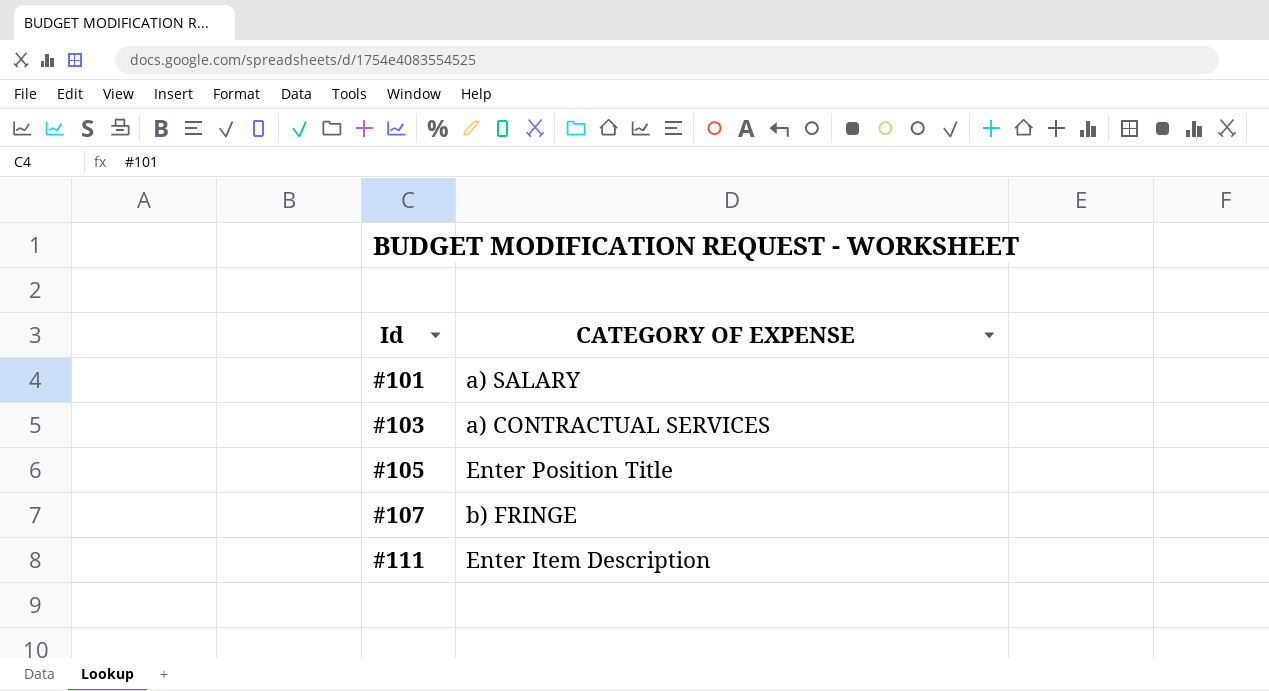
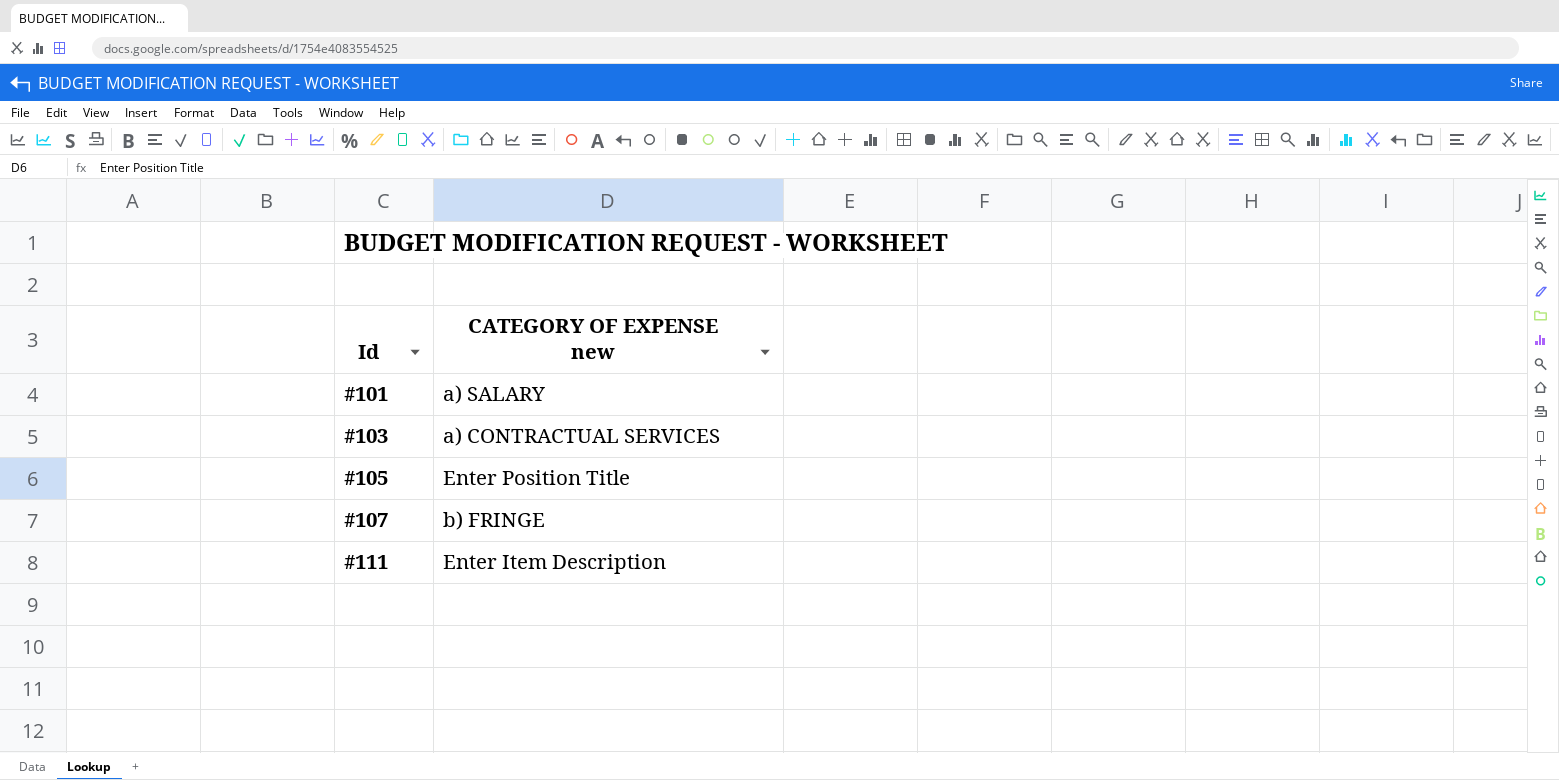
column name: CATEGORY OF EXPENSE -> CATEGORY OF EXPENSE new

